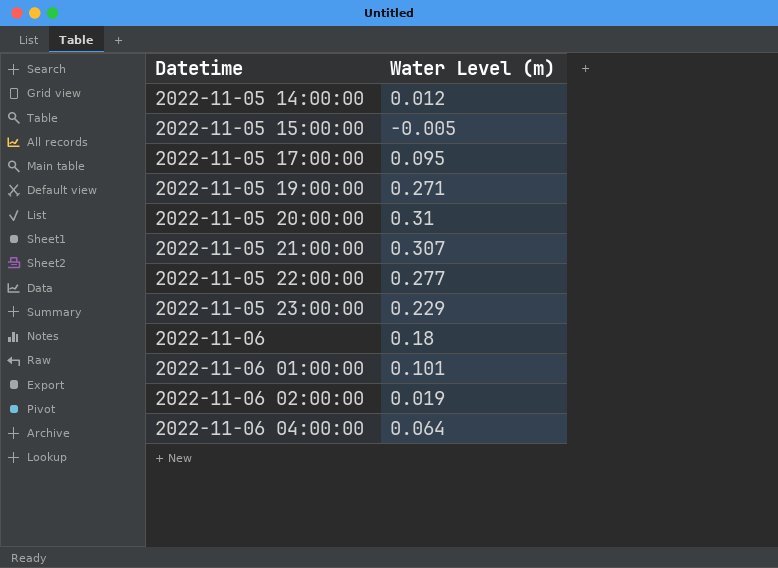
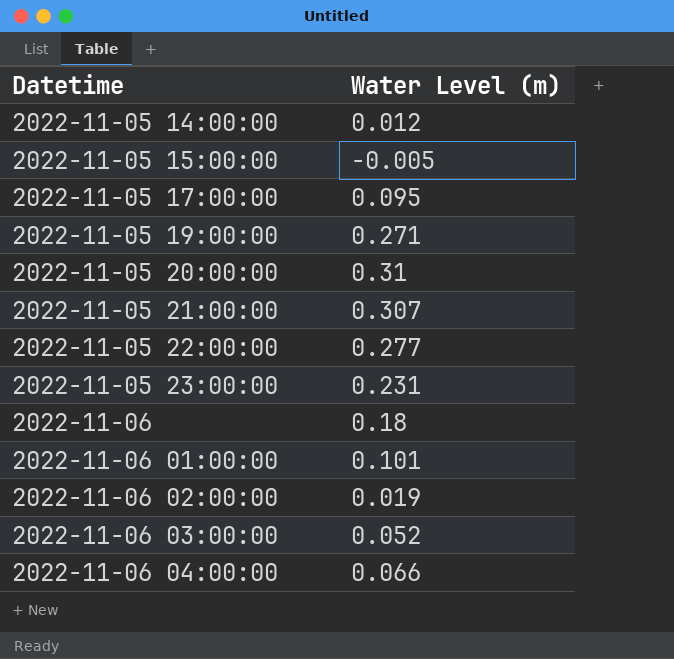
2022-11-05 23:00:00 | Water Level (m): 0.229 -> 0.231
row 2022-11-06 03:00:00: none -> 0.052
2022-11-06 04:00:00 | Water Level (m): 0.064 -> 0.066

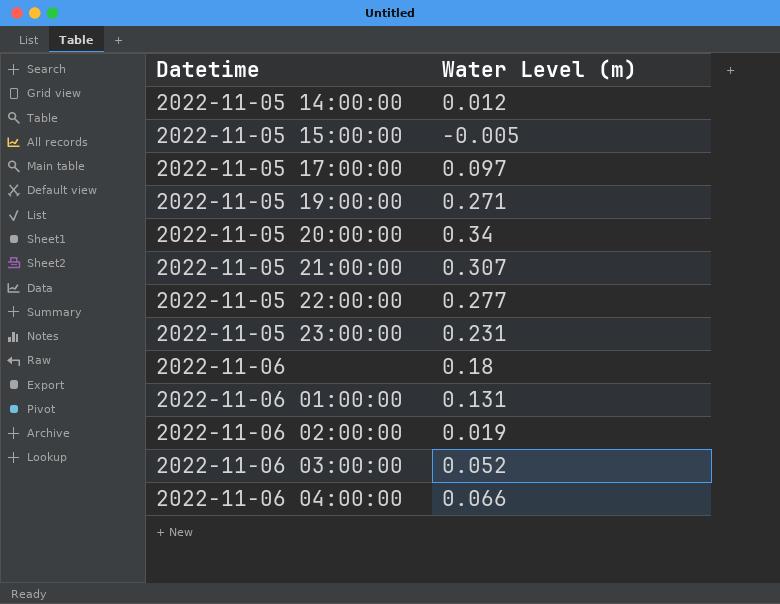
2022-11-05 17:00:00 | Water Level (m): 0.095 -> 0.097
2022-11-05 20:00:00 | Water Level (m): 0.31 -> 0.34
2022-11-06 01:00:00 | Water Level (m): 0.101 -> 0.131

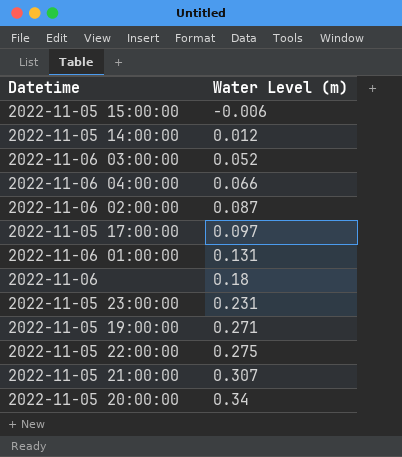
row order: Datetime ascending -> Water Level (m) ascending
2022-11-05 15:00:00 | Water Level (m): -0.005 -> -0.006
2022-11-06 02:00:00 | Water Level (m): 0.019 -> 0.087
2022-11-05 22:00:00 | Water Level (m): 0.277 -> 0.275

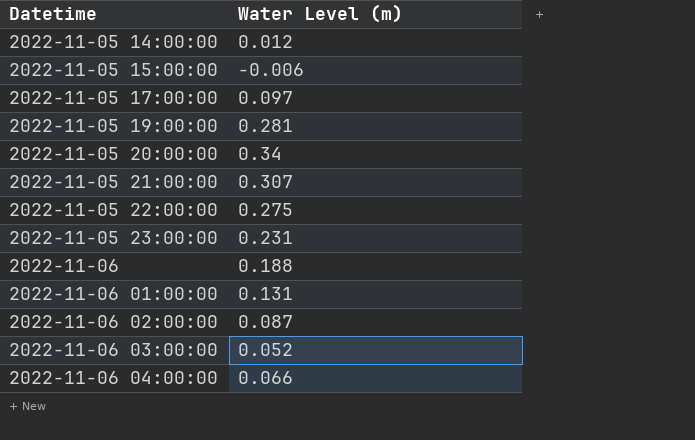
row order: Water Level (m) ascending -> Datetime ascending
2022-11-05 19:00:00 | Water Level (m): 0.271 -> 0.281
2022-11-06 | Water Level (m): 0.18 -> 0.188

